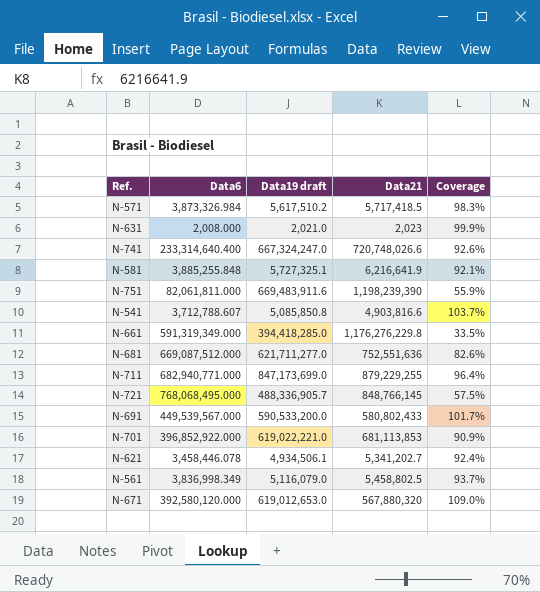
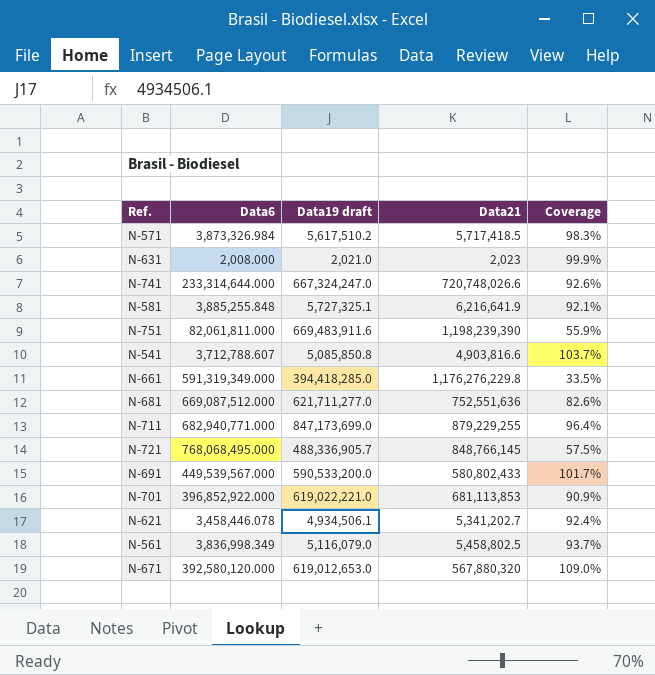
N-741 | Data6: 233,314,640.400 -> 233,314,644.000

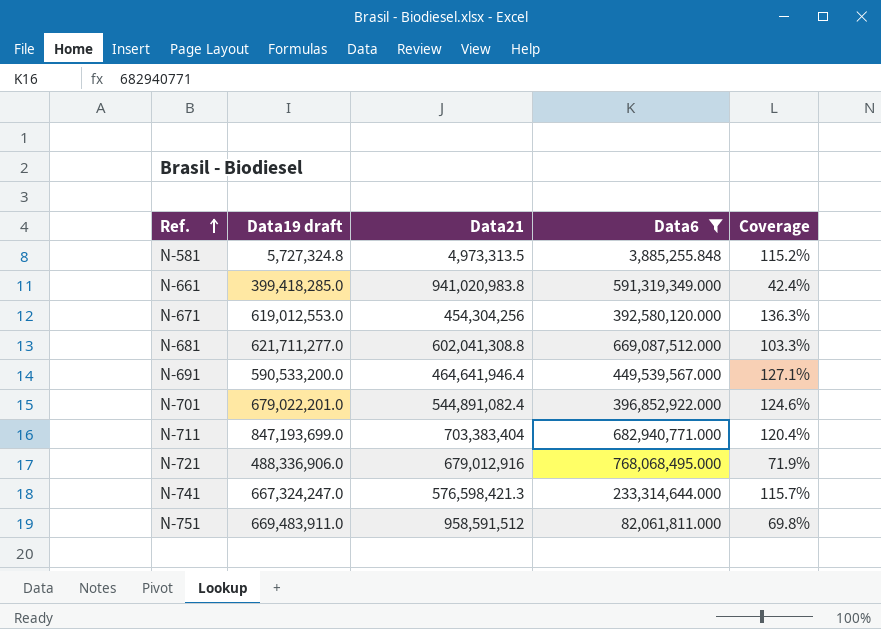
filter: none -> Data6 >= 3,885,255.848
row order: none -> Ref. ascending
column Data6 | position: 2 -> 4
N-581 | Data19 draft: 5,727,325.1 -> 5,727,324.8
N-581 | Data21: 6,216,641.9 -> 4,973,313.5
N-581 | Coverage: 92.1% -> 115.2%
N-661 | Data19 draft: 394,418,285.0 -> 399,418,285.0
N-661 | Data21: 1,176,276,229.8 -> 941,020,983.8
N-661 | Coverage: 33.5% -> 42.4%
N-671 | Data19 draft: 619,012,653.0 -> 619,012,553.0
N-671 | Data21: 567,880,320 -> 454,304,256
N-671 | Coverage: 109.0% -> 136.3%
N-681 | Data21: 752,551,636 -> 602,041,308.8
N-681 | Coverage: 82.6% -> 103.3%
N-691 | Data21: 580,802,433 -> 464,641,946.4
N-691 | Coverage: 101.7% -> 127.1%
N-701 | Data19 draft: 619,022,221.0 -> 679,022,201.0
N-701 | Data21: 681,113,853 -> 544,891,082.4
N-701 | Coverage: 90.9% -> 124.6%
N-711 | Data19 draft: 847,173,699.0 -> 847,193,699.0
N-711 | Data21: 879,229,255 -> 703,383,404
N-711 | Coverage: 96.4% -> 120.4%
N-721 | Data19 draft: 488,336,905.7 -> 488,336,906.0
N-721 | Data21: 848,766,145 -> 679,012,916
N-721 | Coverage: 57.5% -> 71.9%
N-741 | Data21: 720,748,026.6 -> 576,598,421.3
N-741 | Coverage: 92.6% -> 115.7%
N-751 | Data19 draft: 669,483,911.6 -> 669,483,911.0
N-751 | Data21: 1,198,239,390 -> 958,591,512
N-751 | Coverage: 55.9% -> 69.8%

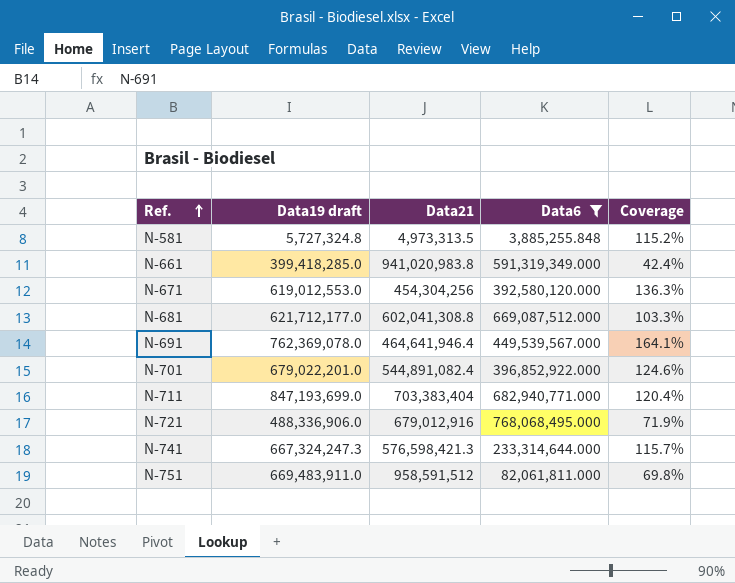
N-681 | Data19 draft: 621,711,277.0 -> 621,712,177.0
N-691 | Data19 draft: 590,533,200.0 -> 762,369,078.0
N-691 | Coverage: 127.1% -> 164.1%
N-741 | Data19 draft: 667,324,247.0 -> 667,324,247.3

